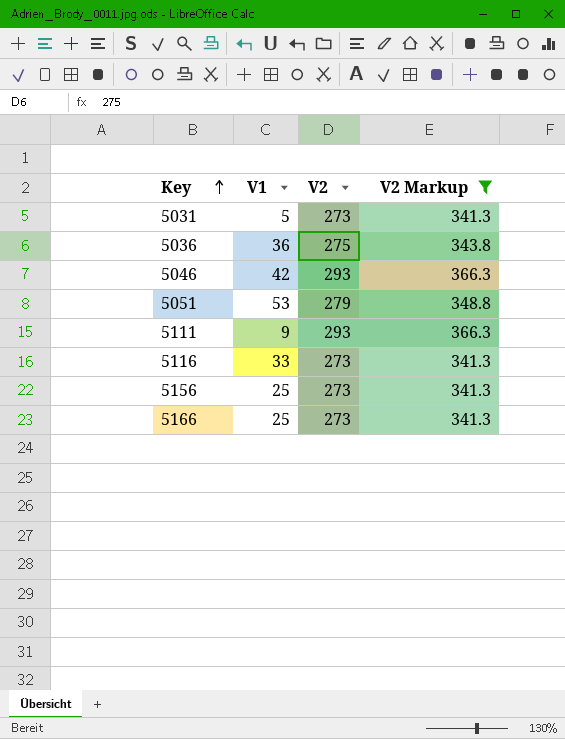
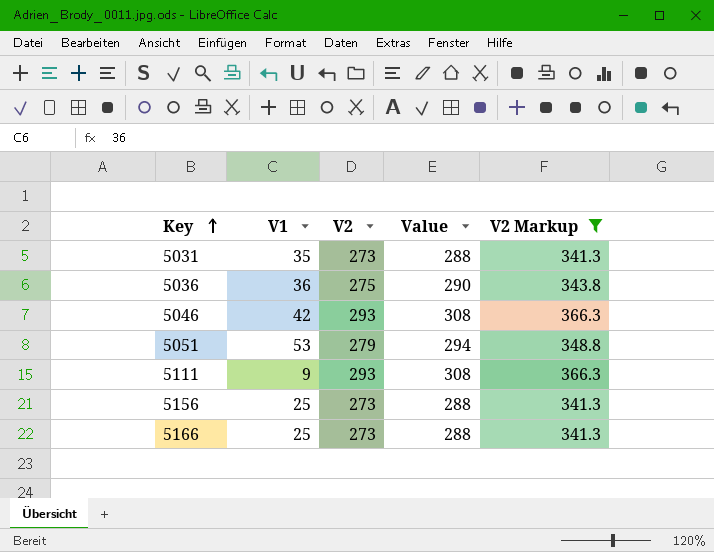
column Value | formula: none -> [V2] + 15
row 5116: 33 | 273 | 341.3 -> none
5031 | V1: 5 -> 35

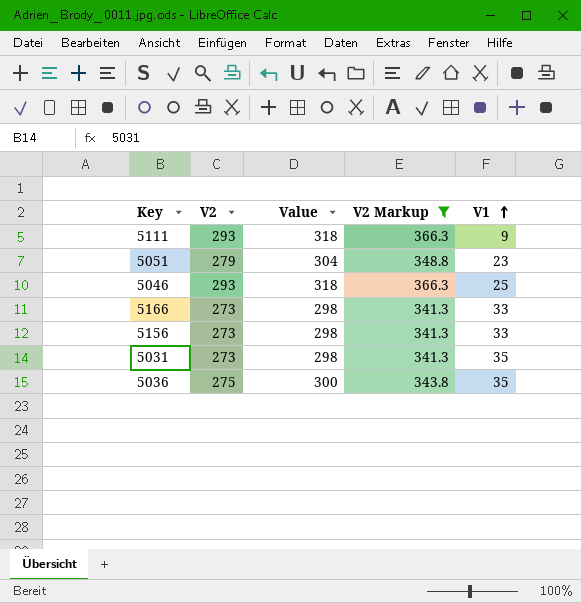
row order: Key ascending -> V1 ascending
column Value | formula: [V2] + 15 -> [V2] + 25
column V1 | position: 2 -> 5
5051 | V1: 53 -> 23
5046 | V1: 42 -> 25
5166 | V1: 25 -> 33
5156 | V1: 25 -> 33
5036 | V1: 36 -> 35

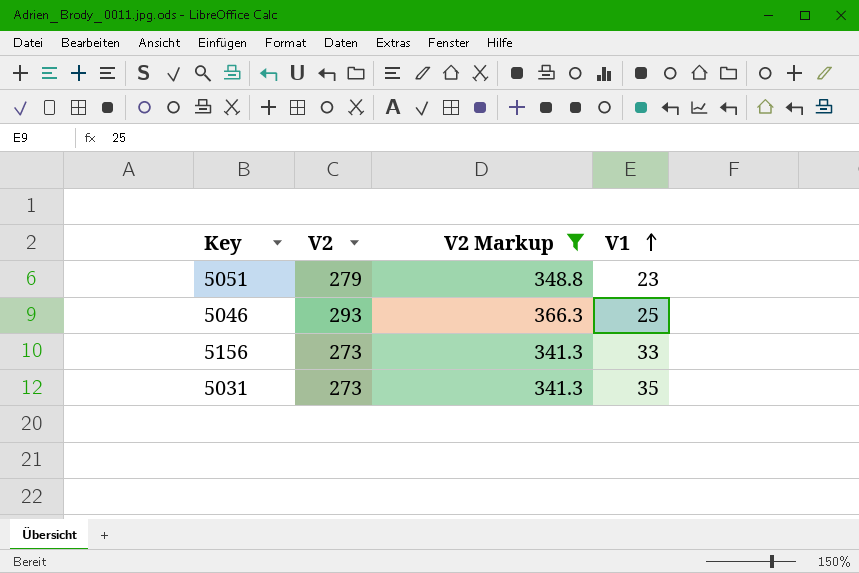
column Value | formula: [V2] + 25 -> none
row 5111: 293 | 318 | 366.3 | 9 -> none
row 5166: 273 | 298 | 341.3 | 33 -> none
row 5036: 275 | 300 | 343.8 | 35 -> none

